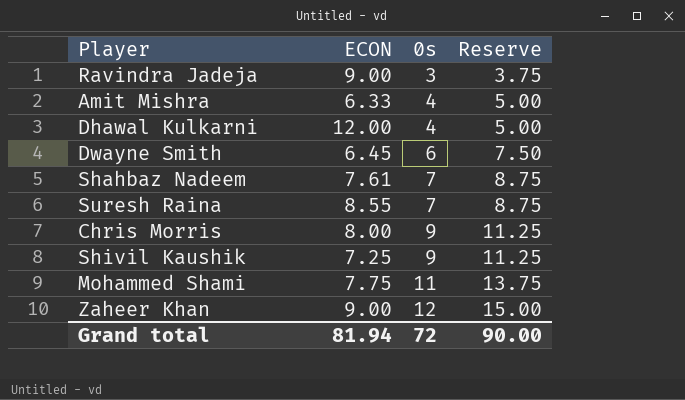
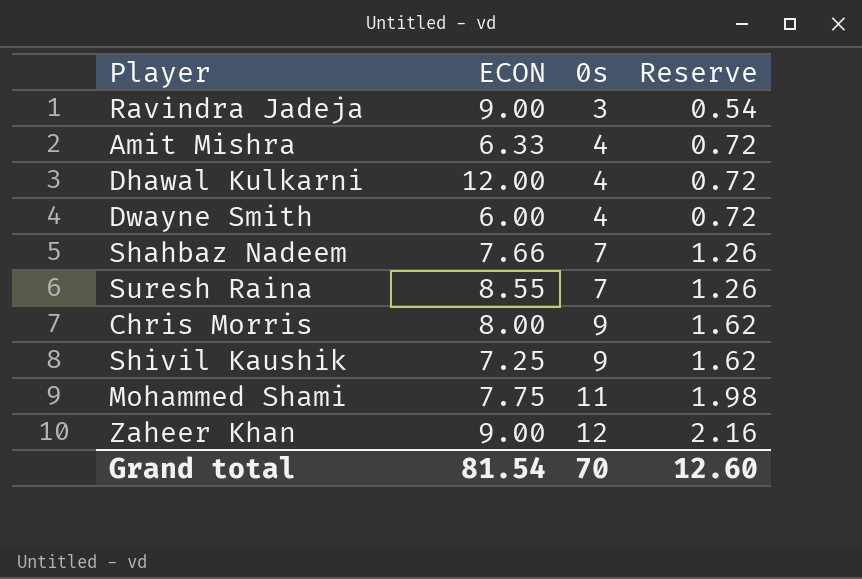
column Reserve | formula: [0s] * 1.25 -> [0s] * 0.18
Dwayne Smith | ECON: 6.45 -> 6.00
Dwayne Smith | 0s: 6 -> 4
Shahbaz Nadeem | ECON: 7.61 -> 7.66
Grand total | ECON: 81.94 -> 81.54
Grand total | 0s: 72 -> 70
Grand total | Reserve: 90.00 -> 12.60

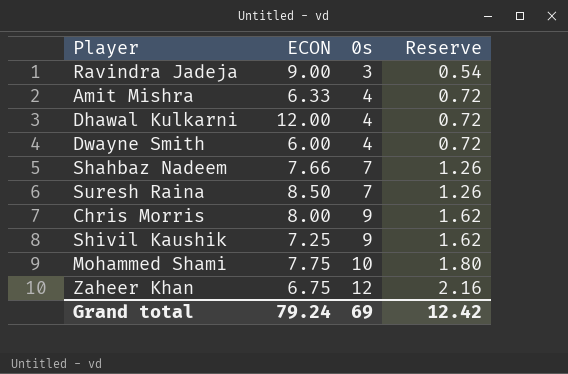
Suresh Raina | ECON: 8.55 -> 8.50
Mohammed Shami | 0s: 11 -> 10
Mohammed Shami | Reserve: 1.98 -> 1.80
Zaheer Khan | ECON: 9.00 -> 6.75
Grand total | ECON: 81.54 -> 79.24
Grand total | 0s: 70 -> 69
Grand total | Reserve: 12.60 -> 12.42

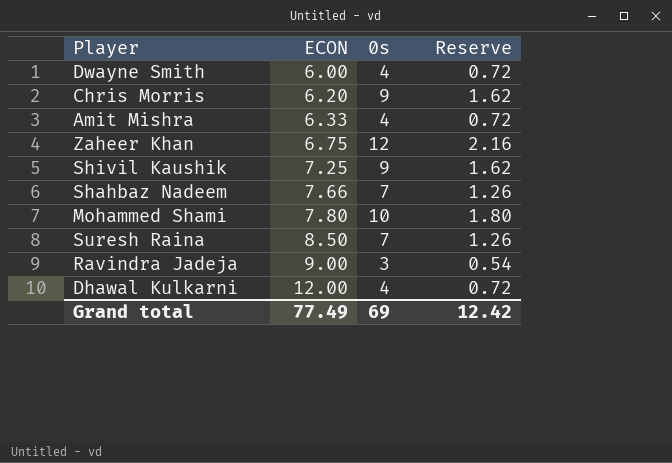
row order: 0s ascending -> ECON ascending
Chris Morris | ECON: 8.00 -> 6.20
Mohammed Shami | ECON: 7.75 -> 7.80
Grand total | ECON: 79.24 -> 77.49

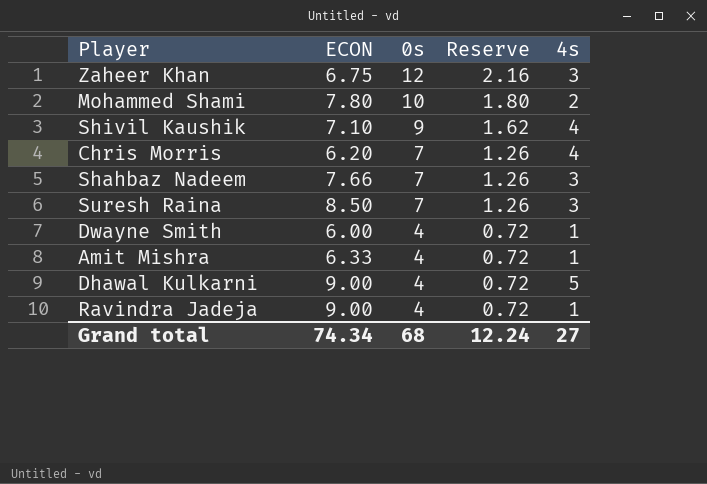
row order: ECON ascending -> 0s descending
column 4s | position: none -> 5
Shivil Kaushik | ECON: 7.25 -> 7.10
Chris Morris | 0s: 9 -> 7
Chris Morris | Reserve: 1.62 -> 1.26
Dhawal Kulkarni | ECON: 12.00 -> 9.00
Ravindra Jadeja | 0s: 3 -> 4
Ravindra Jadeja | Reserve: 0.54 -> 0.72
Grand total | ECON: 77.49 -> 74.34
Grand total | 0s: 69 -> 68
Grand total | Reserve: 12.42 -> 12.24

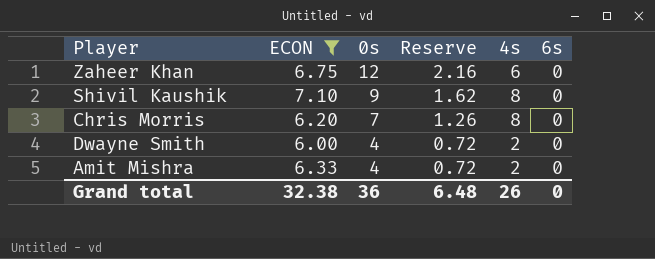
filter: none -> ECON <= 7.10
column 6s | position: none -> 6
Zaheer Khan | 4s: 3 -> 6
Shivil Kaushik | 4s: 4 -> 8
Chris Morris | 4s: 4 -> 8
Dwayne Smith | 4s: 1 -> 2
Amit Mishra | 4s: 1 -> 2
Grand total | ECON: 74.34 -> 32.38
Grand total | 0s: 68 -> 36
Grand total | Reserve: 12.24 -> 6.48
Grand total | 4s: 27 -> 26

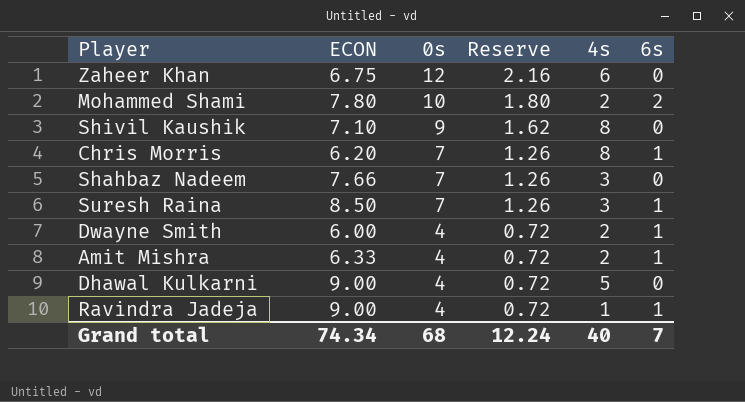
filter: ECON <= 7.10 -> none
Chris Morris | 6s: 0 -> 1
Dwayne Smith | 6s: 0 -> 1
Amit Mishra | 6s: 0 -> 1
Grand total | ECON: 32.38 -> 74.34
Grand total | 0s: 36 -> 68
Grand total | Reserve: 6.48 -> 12.24
Grand total | 4s: 26 -> 40
Grand total | 6s: 0 -> 7

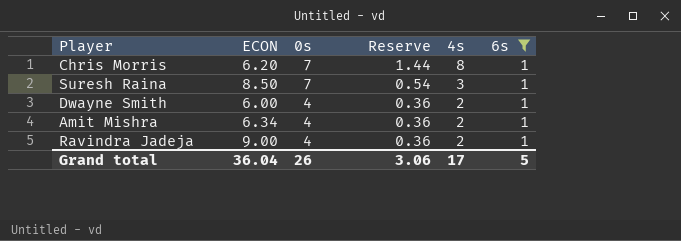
filter: none -> 6s = 1
column Reserve | formula: [0s] * 0.18 -> [4s] * 0.18
Amit Mishra | ECON: 6.33 -> 6.34
Ravindra Jadeja | 4s: 1 -> 2
Grand total | ECON: 74.34 -> 36.04
Grand total | 0s: 68 -> 26
Grand total | Reserve: 12.24 -> 3.06
Grand total | 4s: 40 -> 17
Grand total | 6s: 7 -> 5

